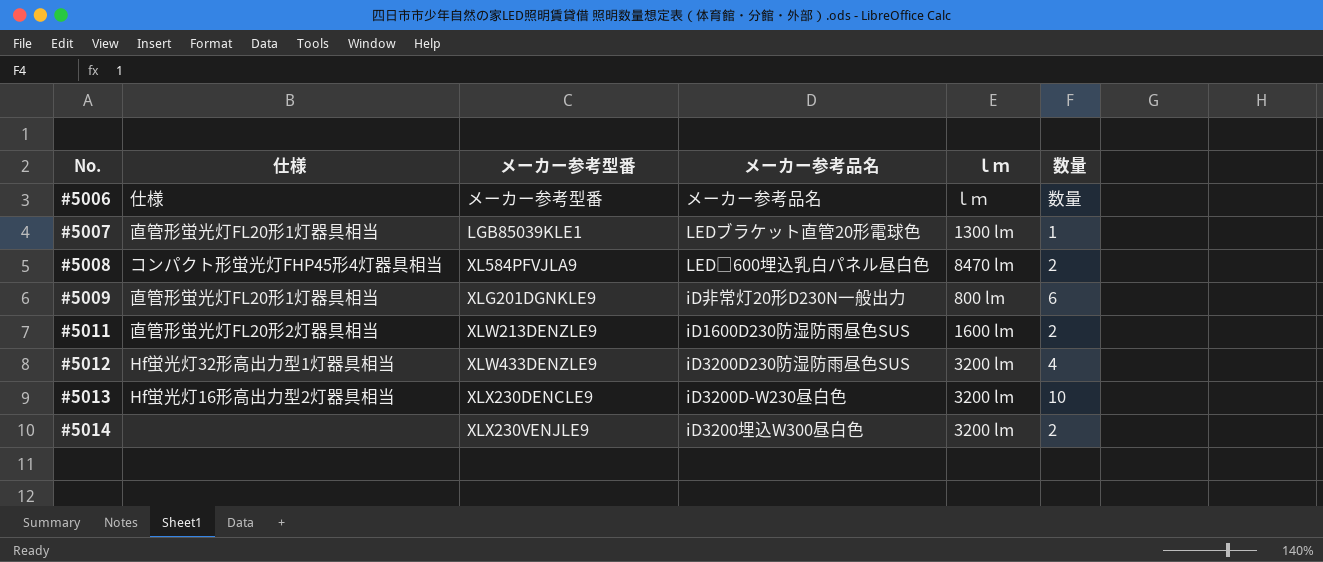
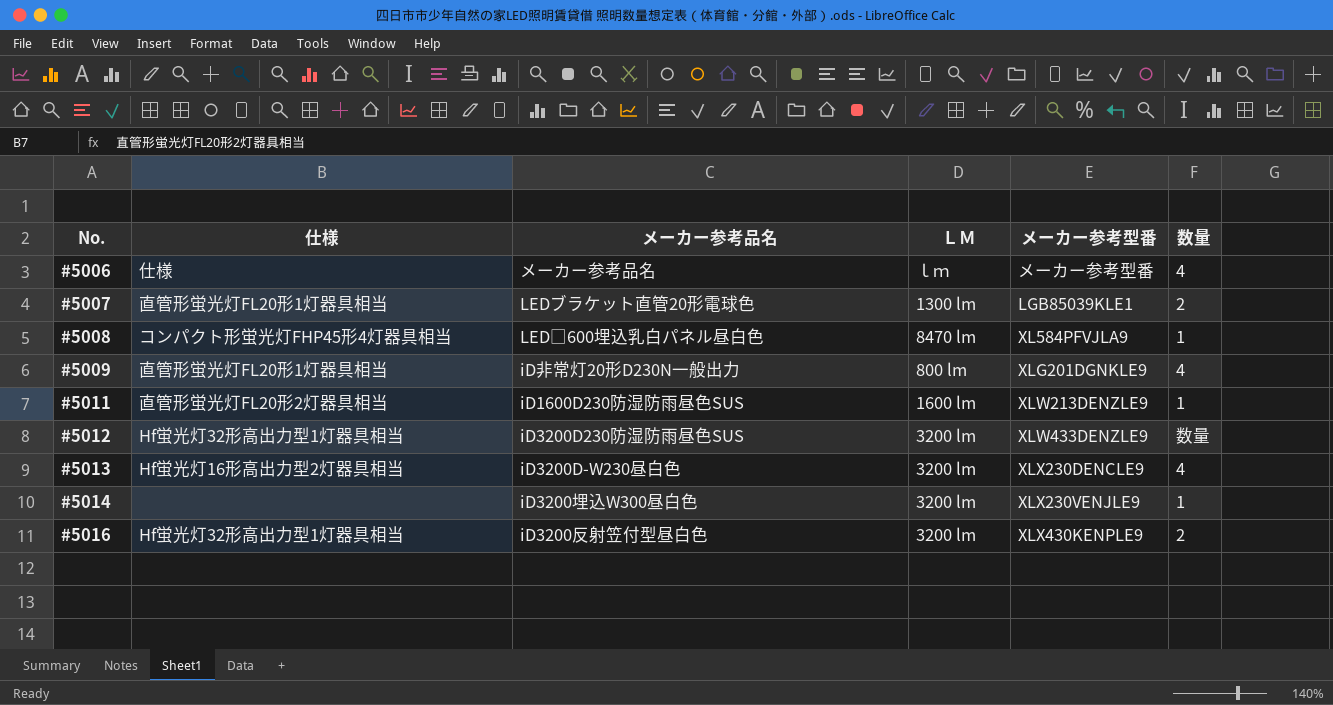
column name: ｌｍ -> ＬＭ
column メーカー参考型番 | position: 3 -> 5
#5006 | 数量: 数量 -> 4
#5007 | 数量: 1 -> 2
#5008 | 数量: 2 -> 1
#5009 | 数量: 6 -> 4
#5011 | 数量: 2 -> 1
#5012 | 数量: 4 -> 数量
#5013 | 数量: 10 -> 4
#5014 | 数量: 2 -> 1
row #5016: none -> Hf蛍光灯32形高出力型1灯器具相当 | iD3200反射笠付型昼白色 | 3200 lm | XLX430KENPLE9 | 2

